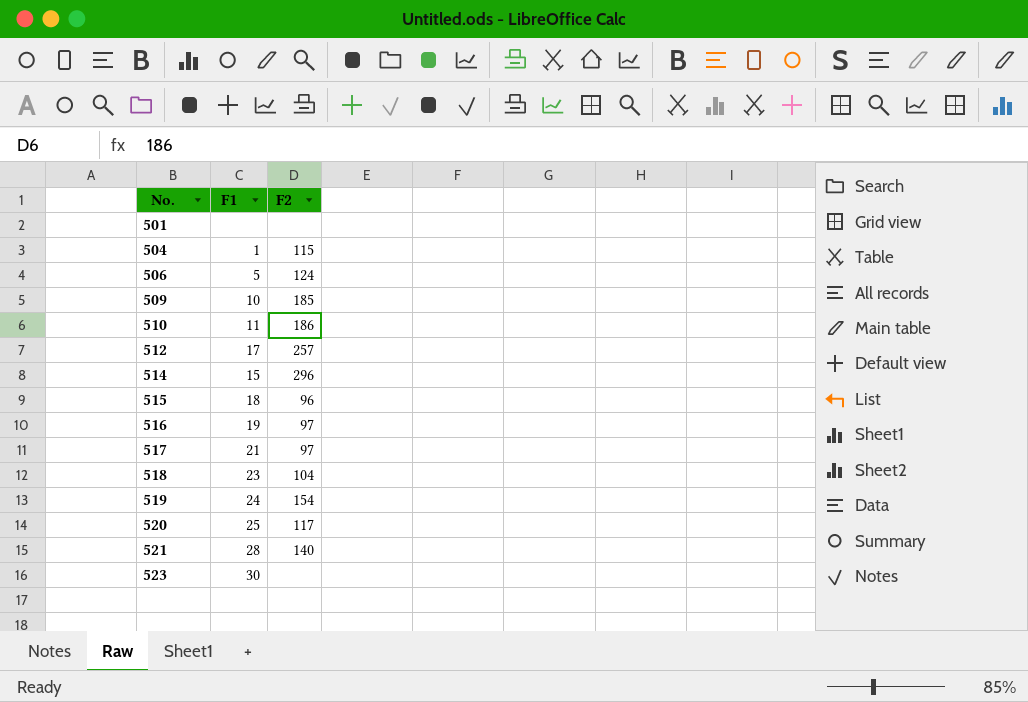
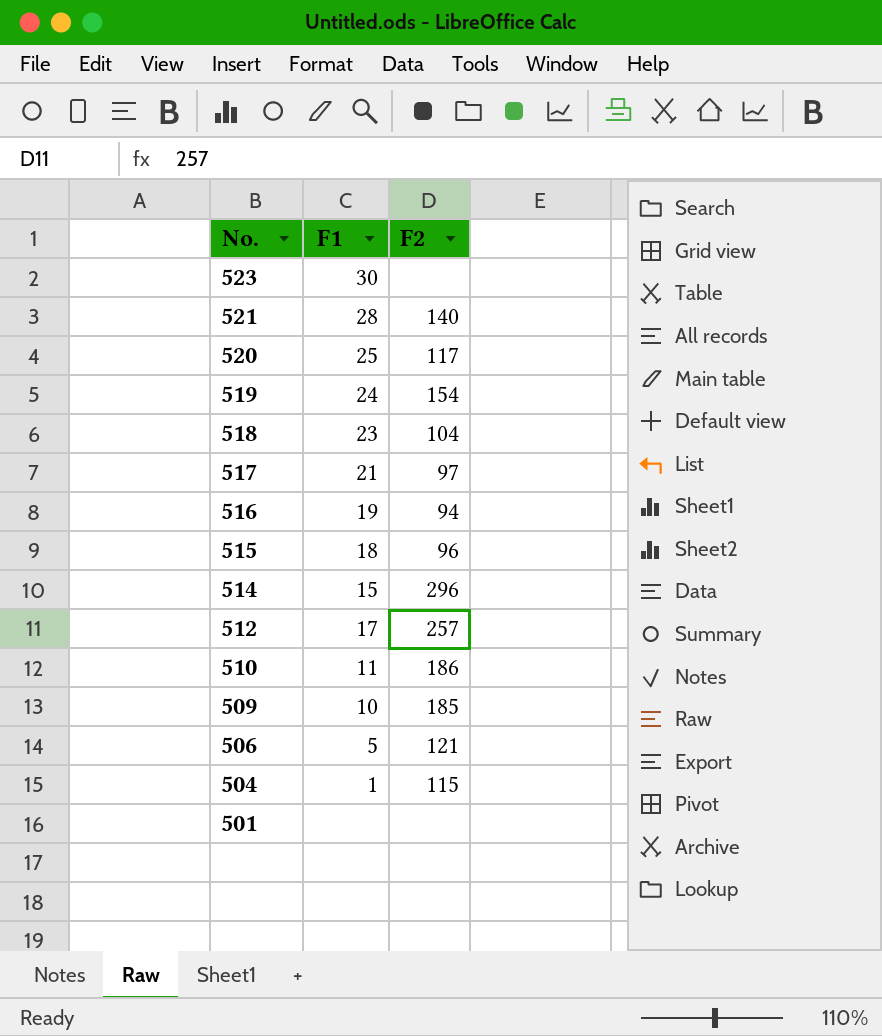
row order: No. ascending -> No. descending
516 | F2: 97 -> 94
506 | F2: 124 -> 121

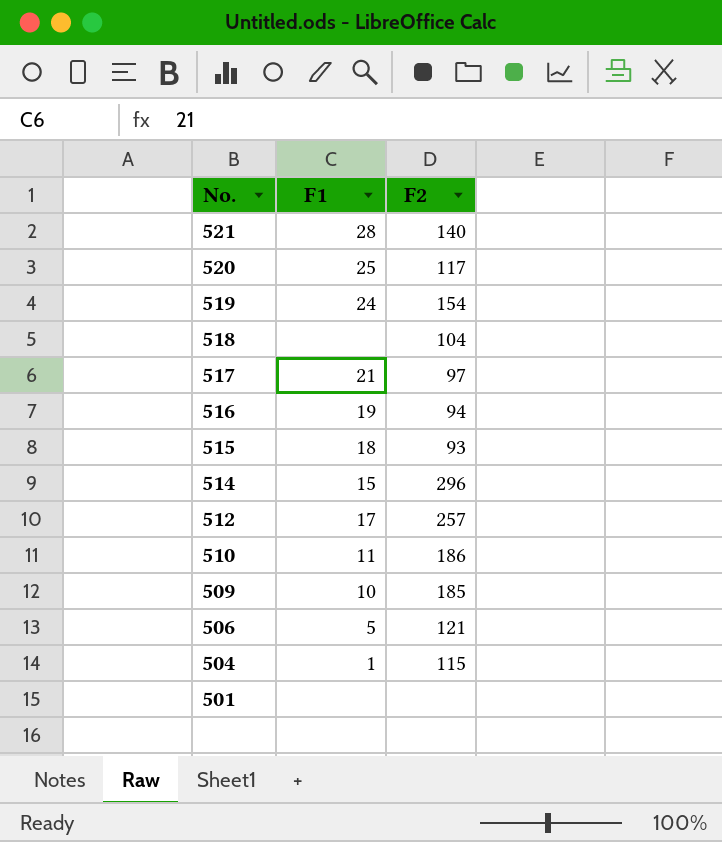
row 523: 30 | none -> none
518 | F1: 23 -> none
515 | F2: 96 -> 93

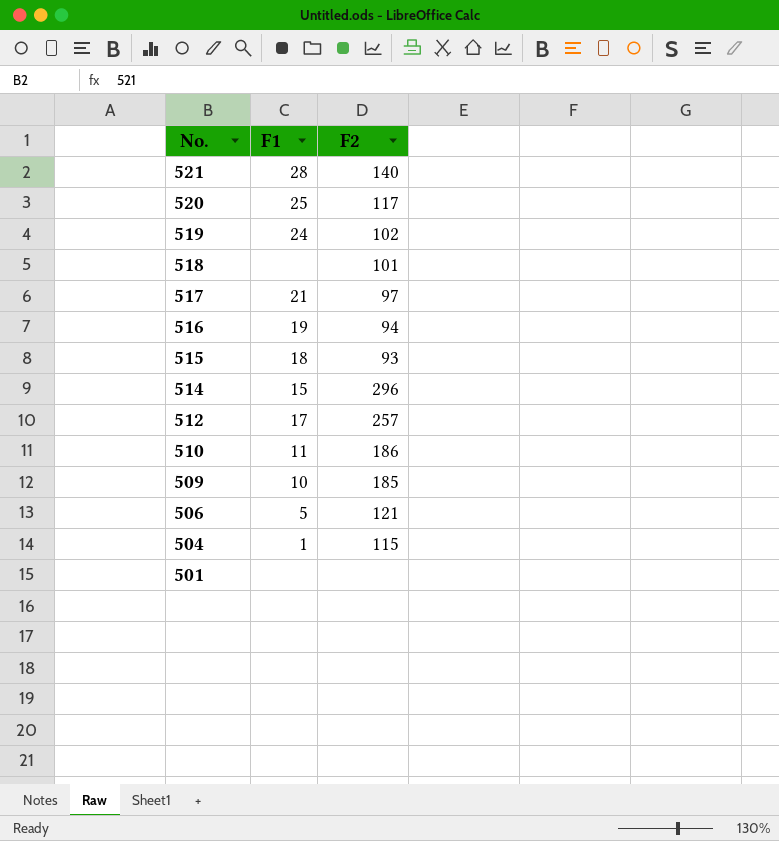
519 | F2: 154 -> 102
518 | F2: 104 -> 101

